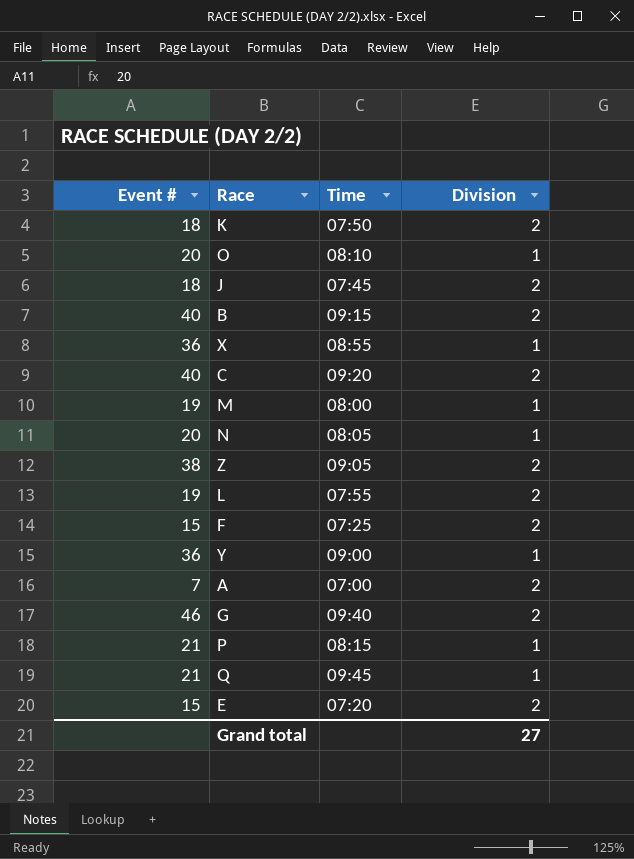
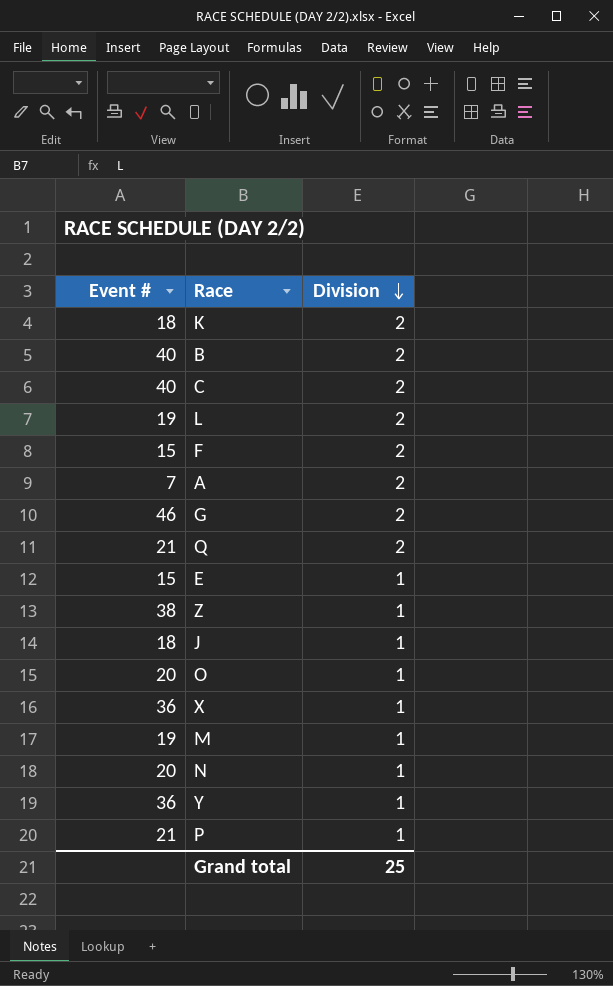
row order: none -> Division descending
column Time | position: 3 -> none
Q | Division: 1 -> 2
E | Division: 2 -> 1
Z | Division: 2 -> 1
J | Division: 2 -> 1
Grand total | Division: 27 -> 25

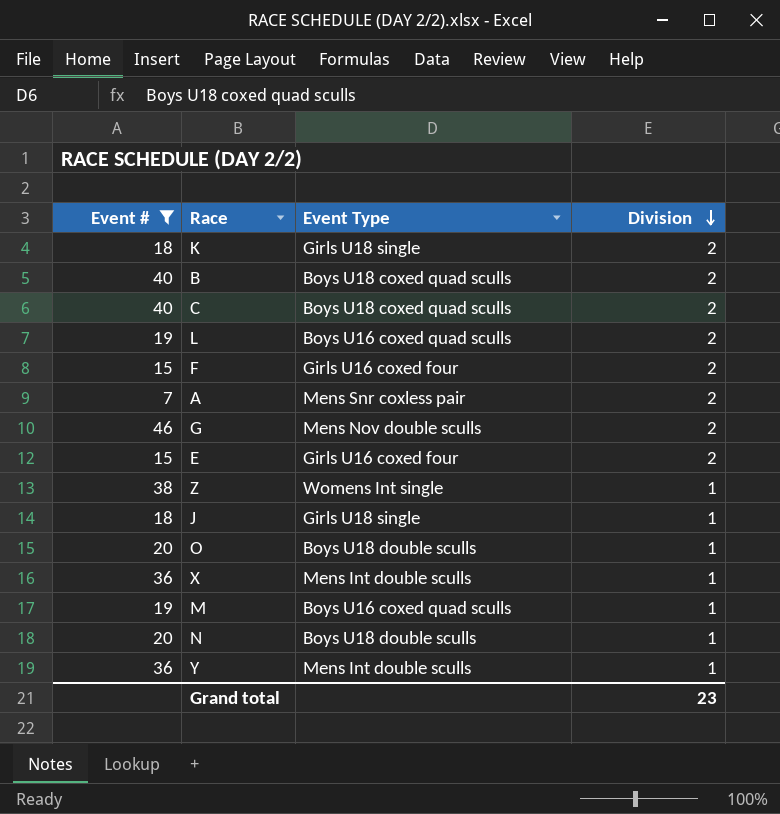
filter: none -> Event # != 21
column Event Type | position: none -> 3
E | Division: 1 -> 2
Grand total | Division: 25 -> 23

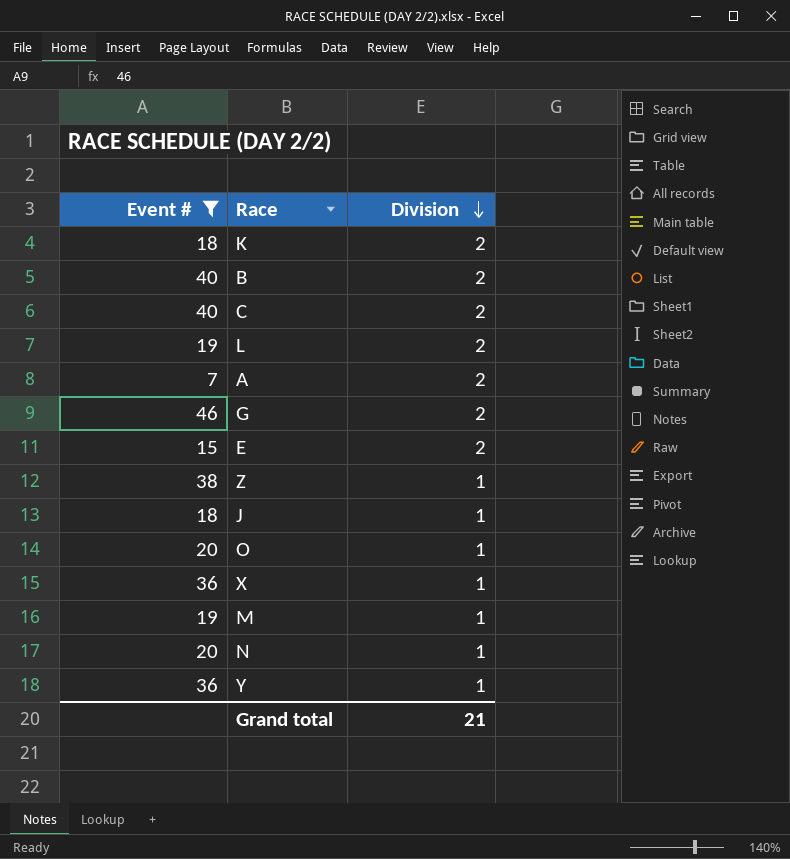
column Event Type | position: 3 -> none
row F: 15 | Girls U16 coxed four | 2 -> none
Grand total | Division: 23 -> 21

